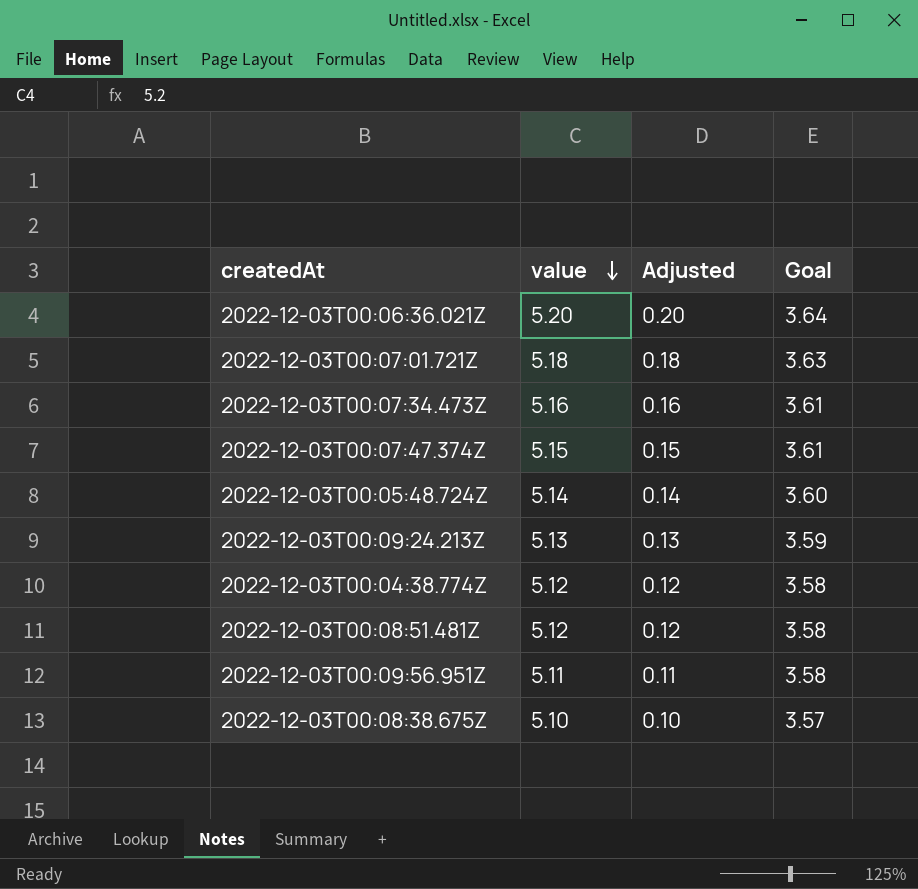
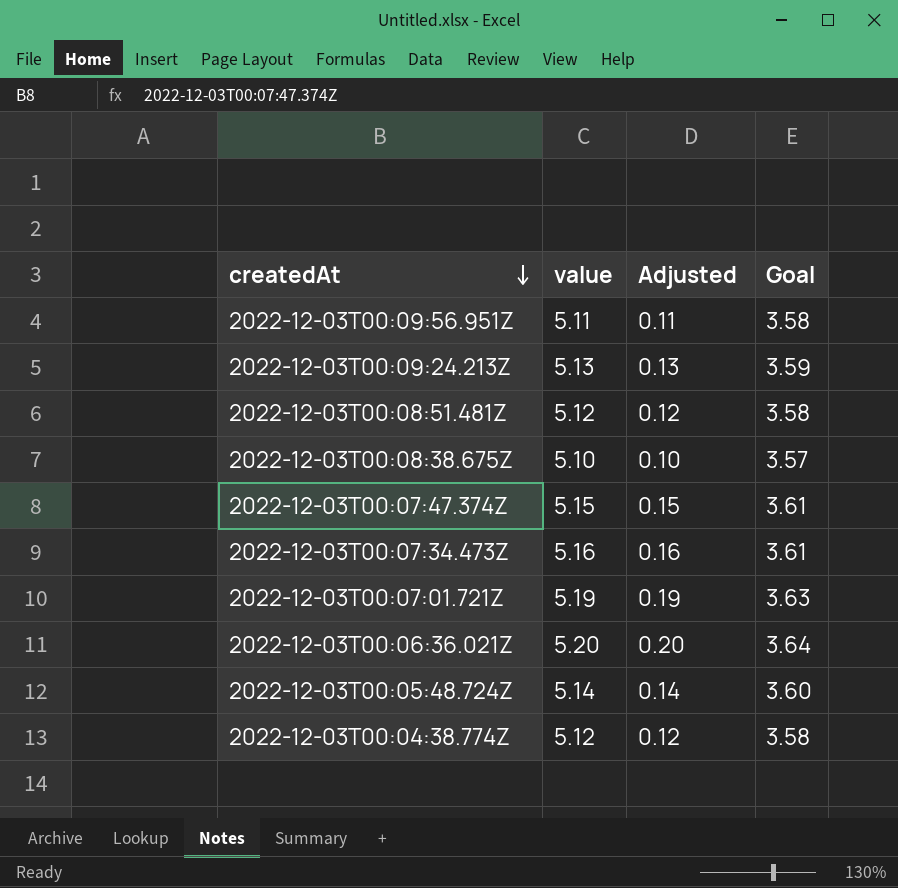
row order: value descending -> createdAt descending
2022-12-03T00:07:01.721Z | value: 5.18 -> 5.19
2022-12-03T00:07:01.721Z | Adjusted: 0.18 -> 0.19

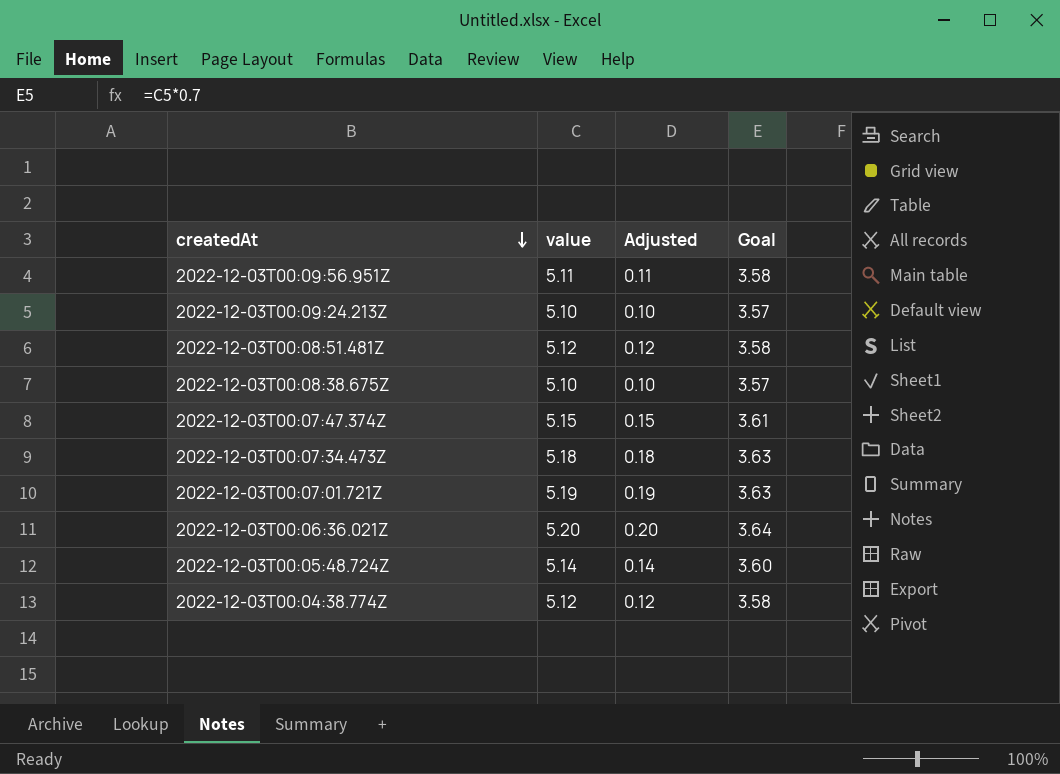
2022-12-03T00:09:24.213Z | value: 5.13 -> 5.10
2022-12-03T00:09:24.213Z | Adjusted: 0.13 -> 0.10
2022-12-03T00:09:24.213Z | Goal: 3.59 -> 3.57
2022-12-03T00:07:34.473Z | value: 5.16 -> 5.18
2022-12-03T00:07:34.473Z | Adjusted: 0.16 -> 0.18
2022-12-03T00:07:34.473Z | Goal: 3.61 -> 3.63

